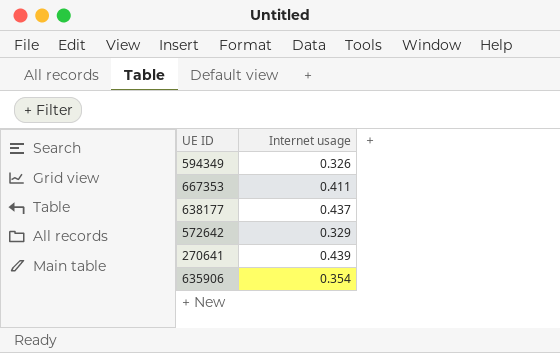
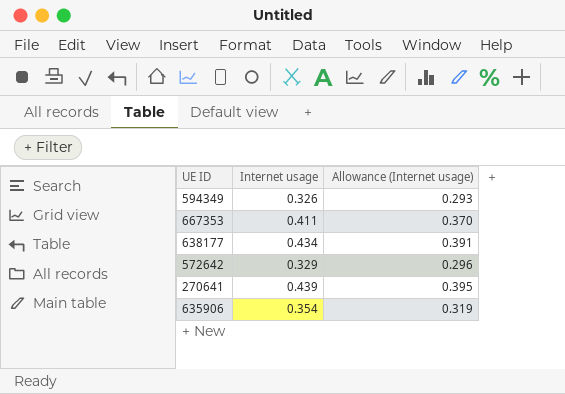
column Allowance (Internet usage) | formula: none -> [Internet usage] * 0.9
638177 | Internet usage: 0.437 -> 0.434

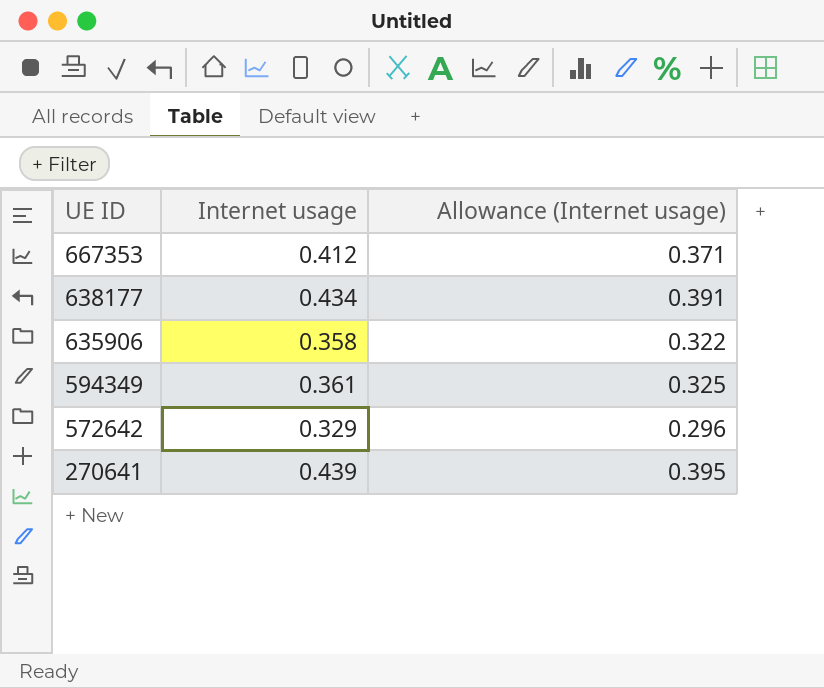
row order: none -> UE ID descending
667353 | Internet usage: 0.411 -> 0.412
667353 | Allowance (Internet usage): 0.370 -> 0.371
635906 | Internet usage: 0.354 -> 0.358
635906 | Allowance (Internet usage): 0.319 -> 0.322
594349 | Internet usage: 0.326 -> 0.361
594349 | Allowance (Internet usage): 0.293 -> 0.325

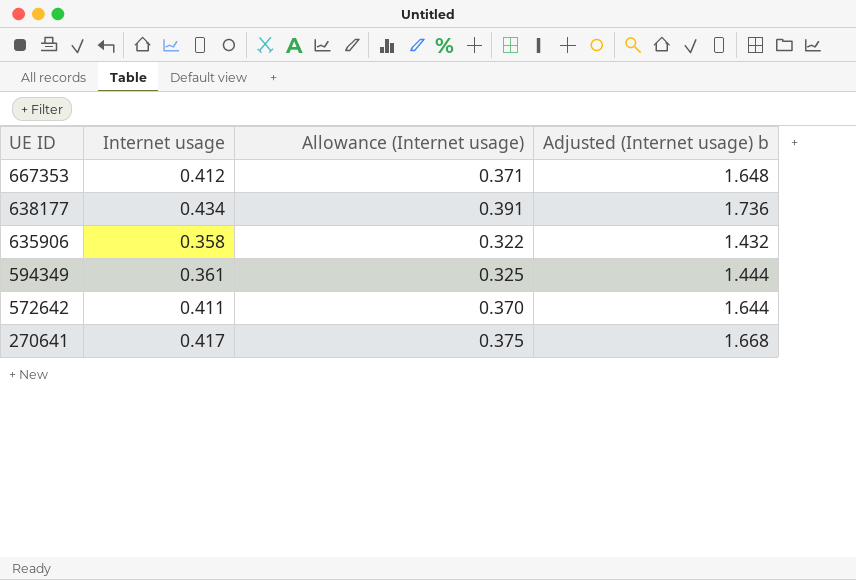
column Adjusted (Internet usage) b | formula: none -> [Internet usage] * 4
572642 | Internet usage: 0.329 -> 0.411
572642 | Allowance (Internet usage): 0.296 -> 0.370
270641 | Internet usage: 0.439 -> 0.417
270641 | Allowance (Internet usage): 0.395 -> 0.375

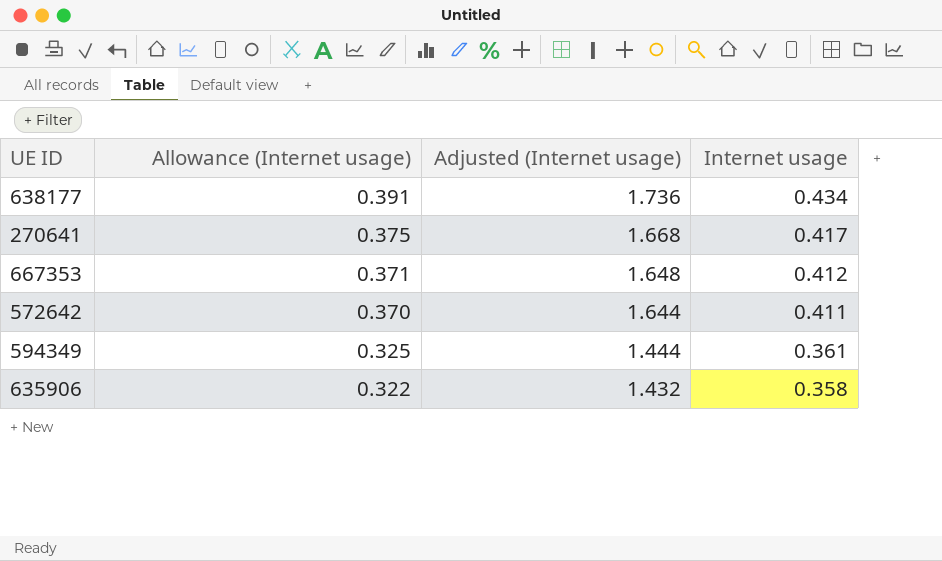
row order: UE ID descending -> Allowance (Internet usage) descending
column name: Adjusted (Internet usage) b -> Adjusted (Internet usage)
column Internet usage | position: 2 -> 4

